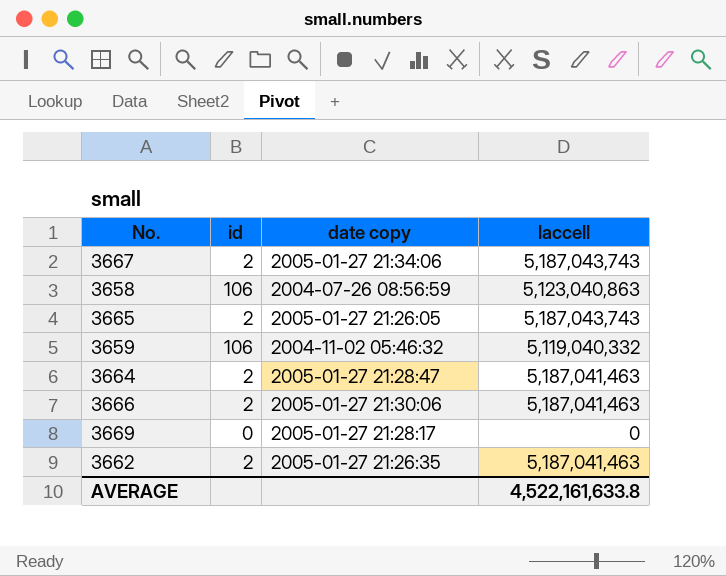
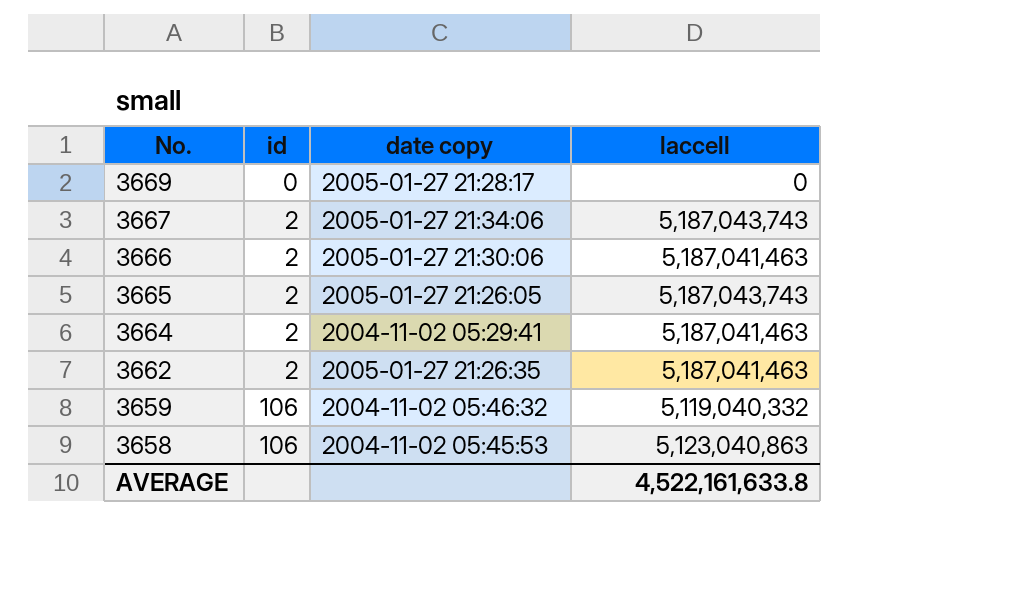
row order: none -> No. descending
3664 | date copy: 2005-01-27 21:28:47 -> 2004-11-02 05:29:41
3658 | date copy: 2004-07-26 08:56:59 -> 2004-11-02 05:45:53

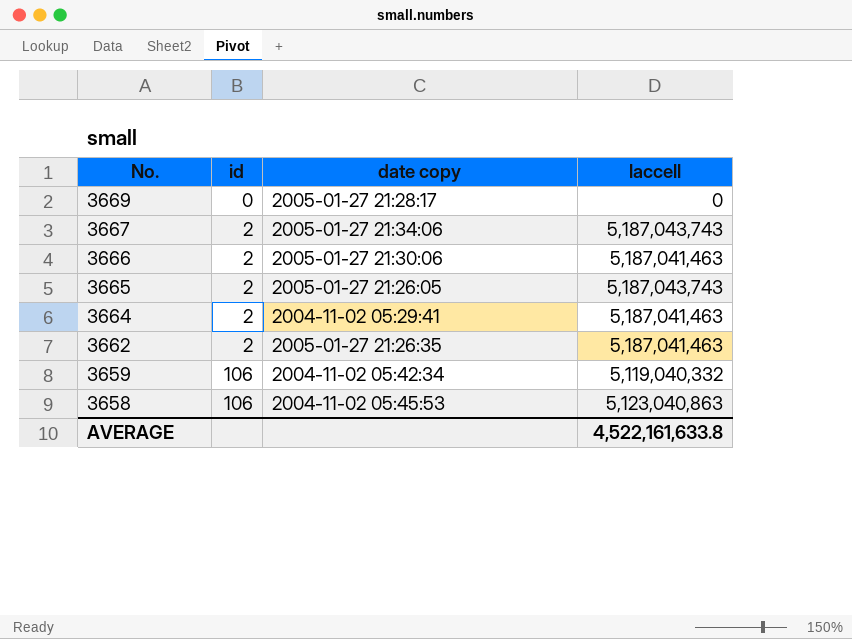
3659 | date copy: 2004-11-02 05:46:32 -> 2004-11-02 05:42:34

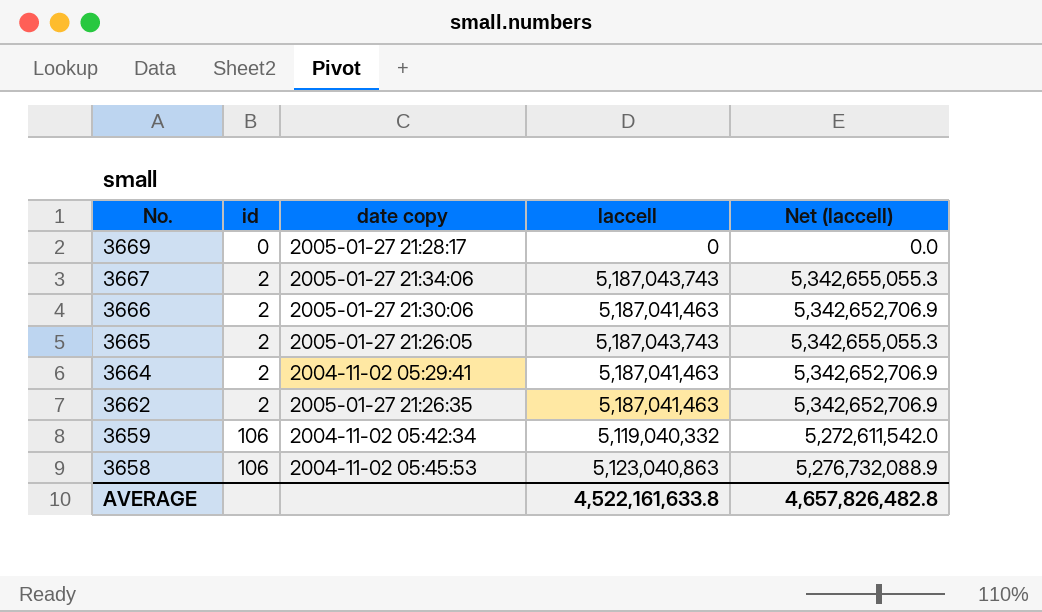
column Net (laccell) | formula: none -> [laccell] * 1.03

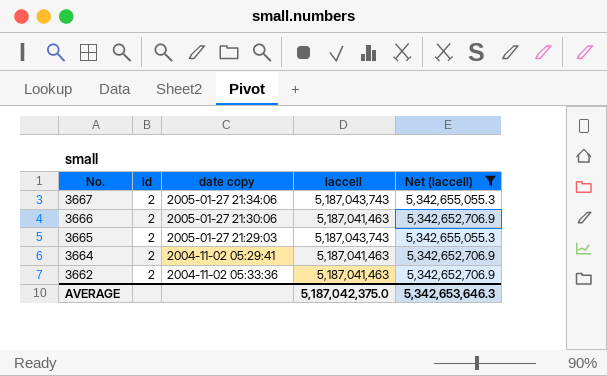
filter: none -> Net (laccell) >= 5,342,652,706.9
3665 | date copy: 2005-01-27 21:26:05 -> 2005-01-27 21:29:03
3662 | date copy: 2005-01-27 21:26:35 -> 2004-11-02 05:33:36
AVERAGE | laccell: 4,522,161,633.8 -> 5,187,042,375.0
AVERAGE | Net (laccell): 4,657,826,482.8 -> 5,342,653,646.3

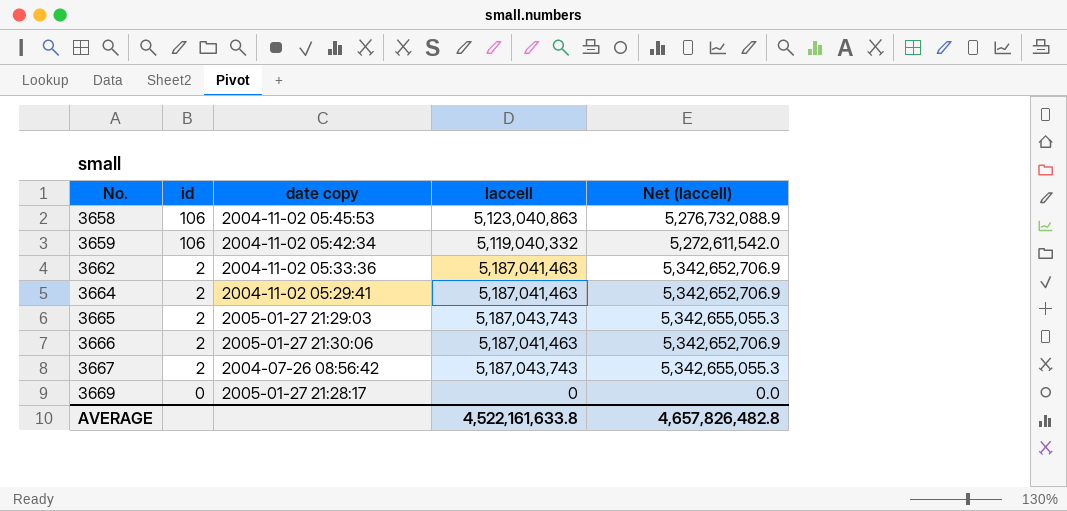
filter: Net (laccell) >= 5,342,652,706.9 -> none
row order: No. descending -> No. ascending
3667 | date copy: 2005-01-27 21:34:06 -> 2004-07-26 08:56:42
AVERAGE | laccell: 5,187,042,375.0 -> 4,522,161,633.8
AVERAGE | Net (laccell): 5,342,653,646.3 -> 4,657,826,482.8

